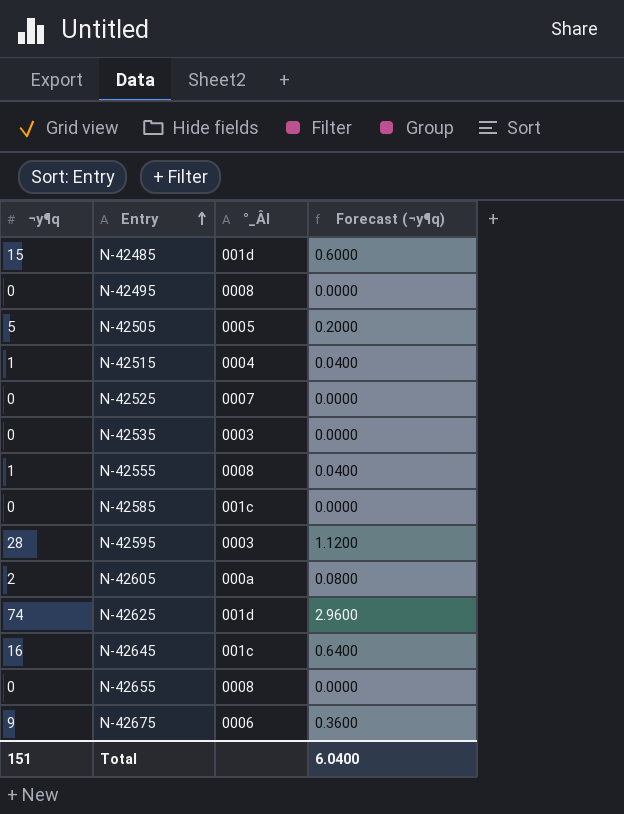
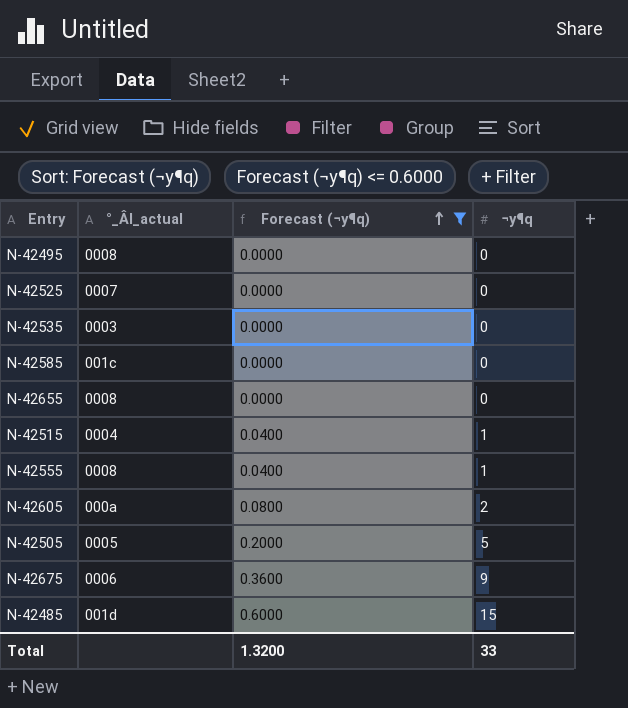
filter: none -> Forecast (¬y¶q) <= 0.6000
row order: Entry ascending -> Forecast (¬y¶q) ascending
column name: °_ÂI -> °_ÂI_actual
column ¬y¶q | position: 1 -> 4
Total | Forecast (¬y¶q): 6.0400 -> 1.3200
Total | ¬y¶q: 151 -> 33

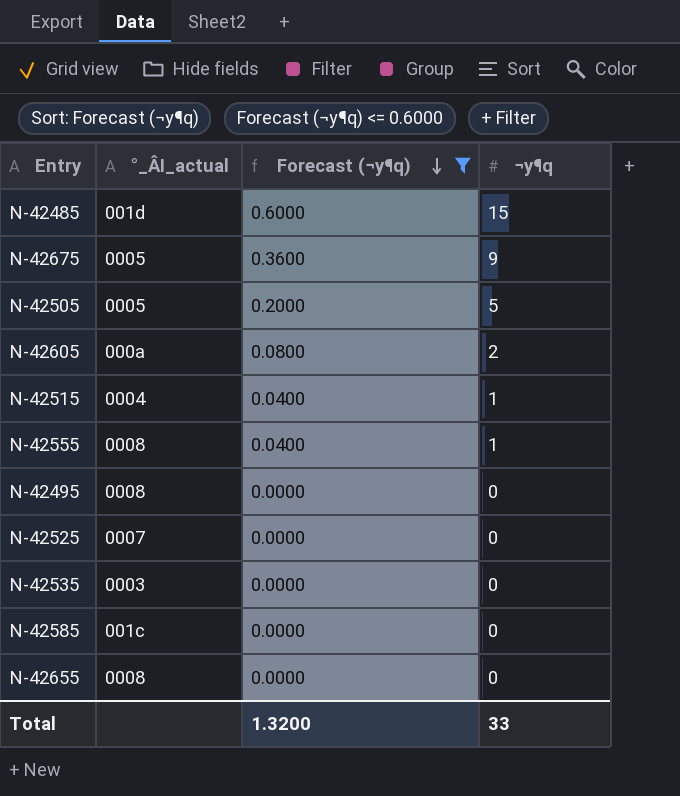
row order: Forecast (¬y¶q) ascending -> Forecast (¬y¶q) descending
N-42675 | °_ÂI_actual: 0006 -> 0005

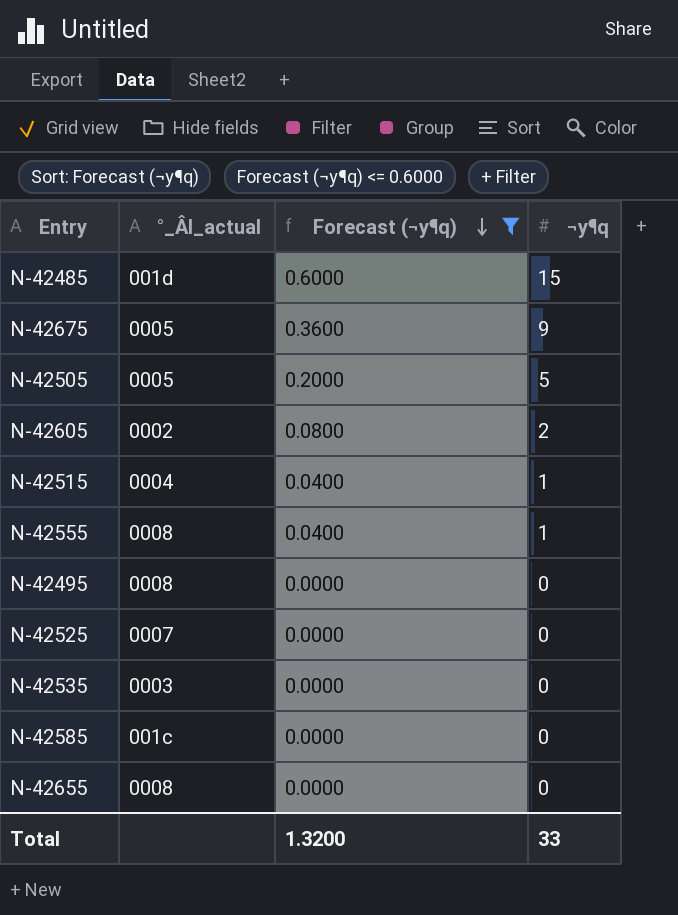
N-42605 | °_ÂI_actual: 000a -> 0002

